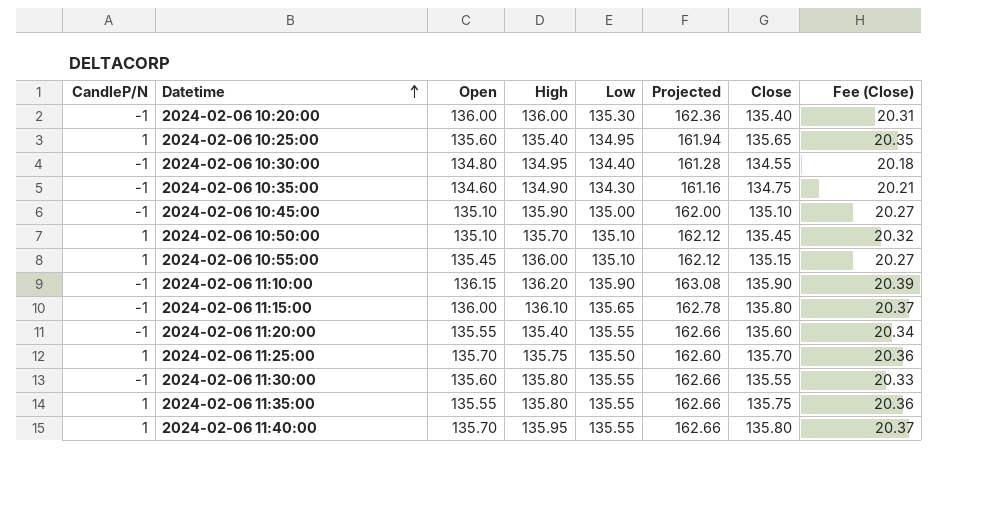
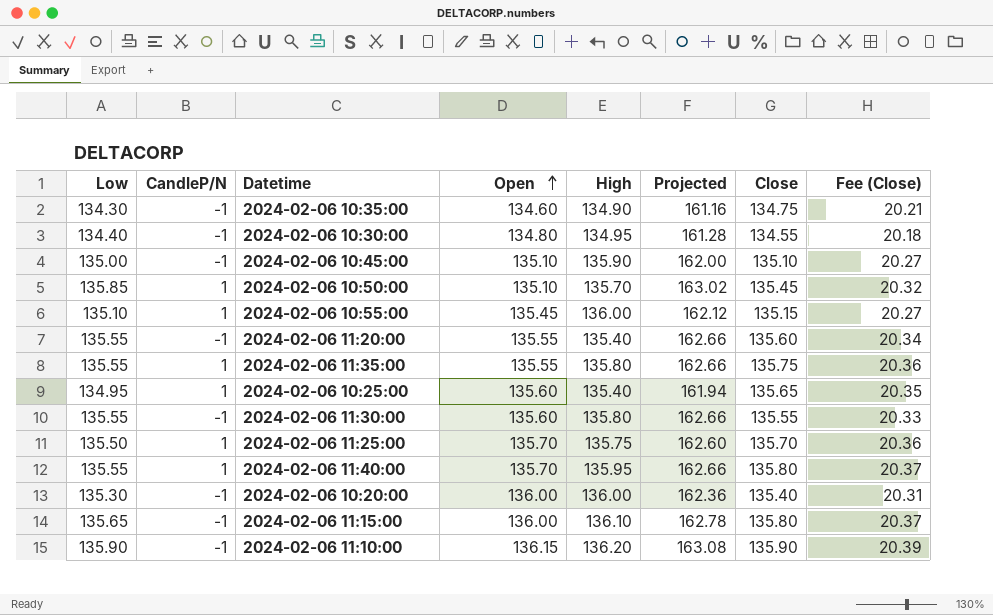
row order: Datetime ascending -> Open ascending
column Low | position: 5 -> 1
2024-02-06 10:50:00 | Low: 135.10 -> 135.85
2024-02-06 10:50:00 | Projected: 162.12 -> 163.02

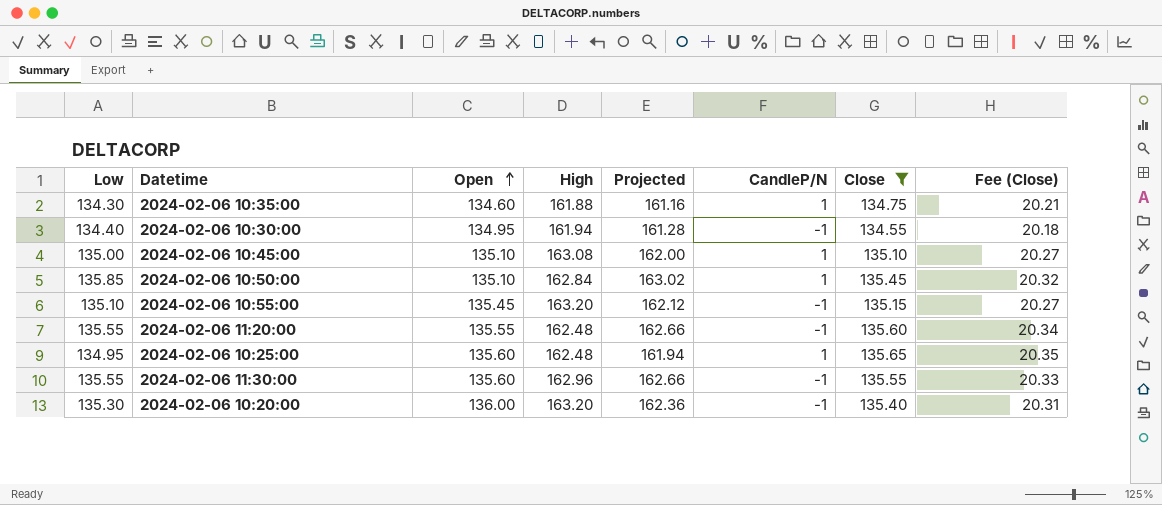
filter: none -> Close <= 135.65
column CandleP/N | position: 2 -> 6
2024-02-06 10:35:00 | High: 134.90 -> 161.88
2024-02-06 10:35:00 | CandleP/N: -1 -> 1
2024-02-06 10:30:00 | Open: 134.80 -> 134.95
2024-02-06 10:30:00 | High: 134.95 -> 161.94
2024-02-06 10:45:00 | High: 135.90 -> 163.08
2024-02-06 10:45:00 | CandleP/N: -1 -> 1
2024-02-06 10:50:00 | High: 135.70 -> 162.84
2024-02-06 10:55:00 | High: 136.00 -> 163.20
2024-02-06 10:55:00 | CandleP/N: 1 -> -1
2024-02-06 11:20:00 | High: 135.40 -> 162.48
2024-02-06 10:25:00 | High: 135.40 -> 162.48
2024-02-06 11:30:00 | High: 135.80 -> 162.96
2024-02-06 10:20:00 | High: 136.00 -> 163.20

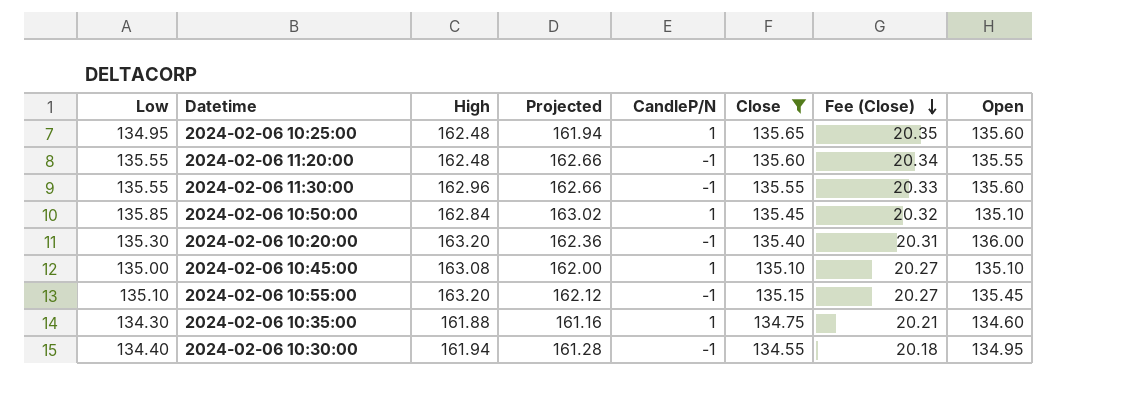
row order: Open ascending -> Fee (Close) descending
column Open | position: 3 -> 8

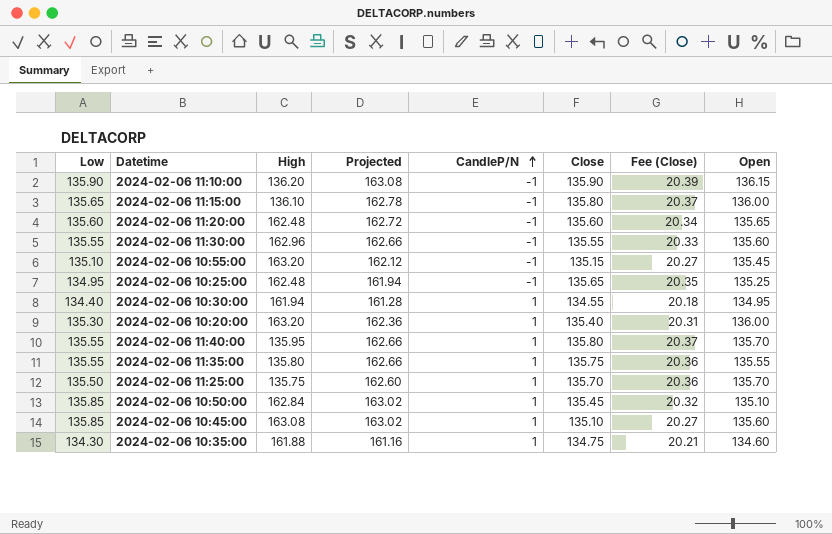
filter: Close <= 135.65 -> none
row order: Fee (Close) descending -> CandleP/N ascending
2024-02-06 11:20:00 | Low: 135.55 -> 135.60
2024-02-06 11:20:00 | Projected: 162.66 -> 162.72
2024-02-06 11:20:00 | Open: 135.55 -> 135.65
2024-02-06 10:25:00 | CandleP/N: 1 -> -1
2024-02-06 10:25:00 | Open: 135.60 -> 135.25
2024-02-06 10:30:00 | CandleP/N: -1 -> 1
2024-02-06 10:20:00 | CandleP/N: -1 -> 1
2024-02-06 10:45:00 | Low: 135.00 -> 135.85
2024-02-06 10:45:00 | Projected: 162.00 -> 163.02
2024-02-06 10:45:00 | Open: 135.10 -> 135.60

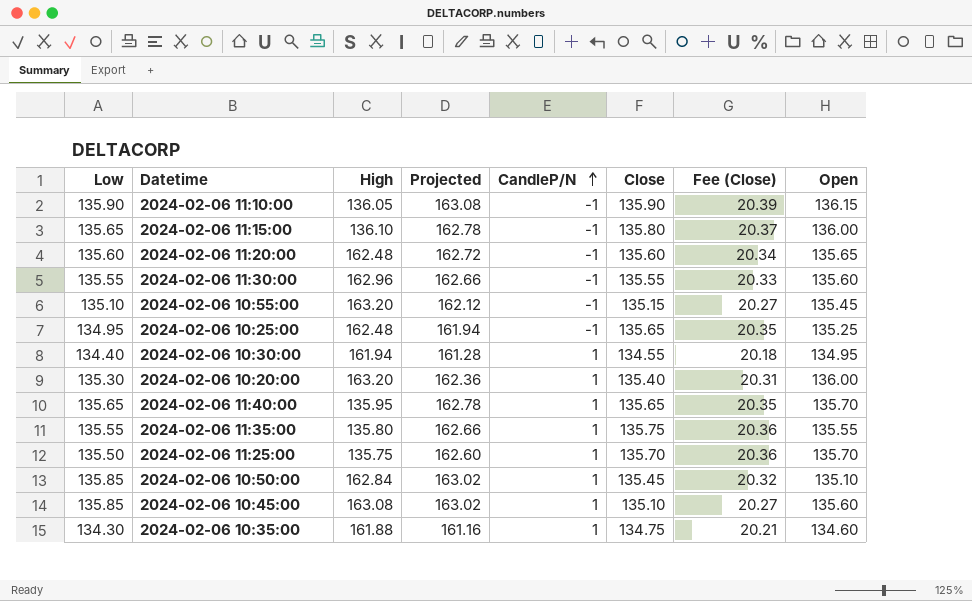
2024-02-06 11:10:00 | High: 136.20 -> 136.05
2024-02-06 11:40:00 | Low: 135.55 -> 135.65
2024-02-06 11:40:00 | Projected: 162.66 -> 162.78
2024-02-06 11:40:00 | Close: 135.80 -> 135.65
2024-02-06 11:40:00 | Fee (Close): 20.37 -> 20.35

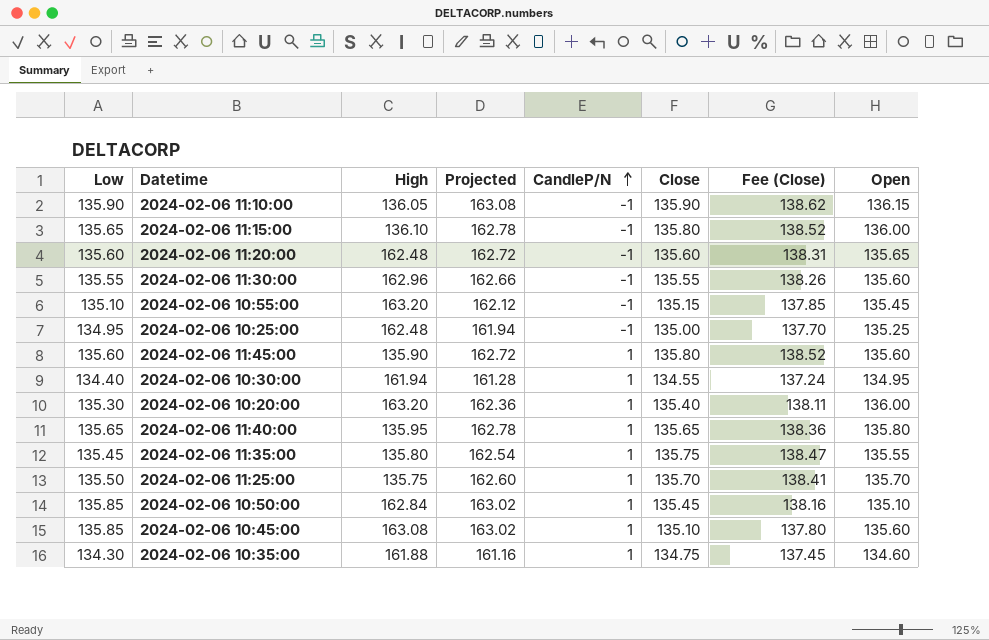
column Fee (Close) | formula: [Close] * 0.15 -> [Close] * 1.02
2024-02-06 10:25:00 | Close: 135.65 -> 135.00
row 2024-02-06 11:45:00: none -> 135.60 | 135.90 | 162.72 | 1 | 135.80 | 138.52 | 135.60
2024-02-06 11:40:00 | Open: 135.70 -> 135.80
2024-02-06 11:35:00 | Low: 135.55 -> 135.45
2024-02-06 11:35:00 | Projected: 162.66 -> 162.54

